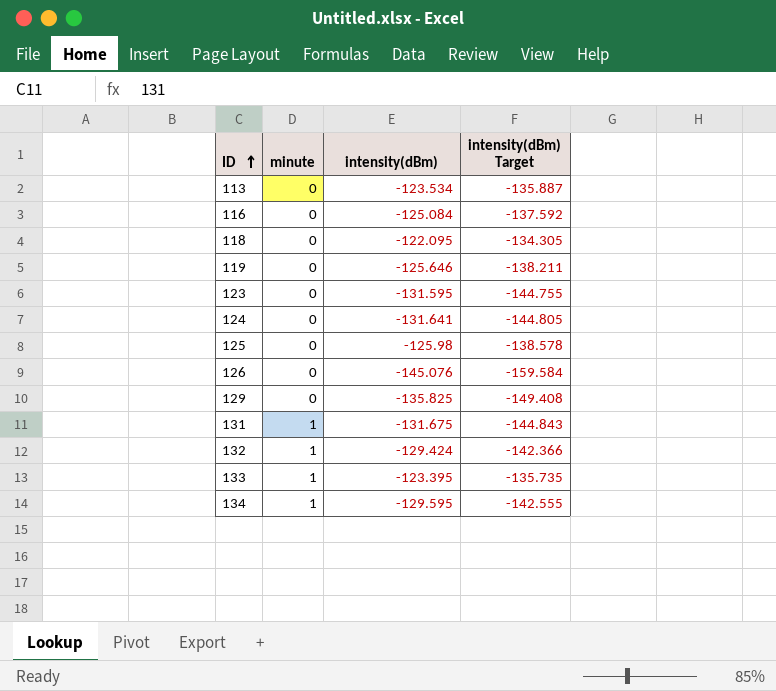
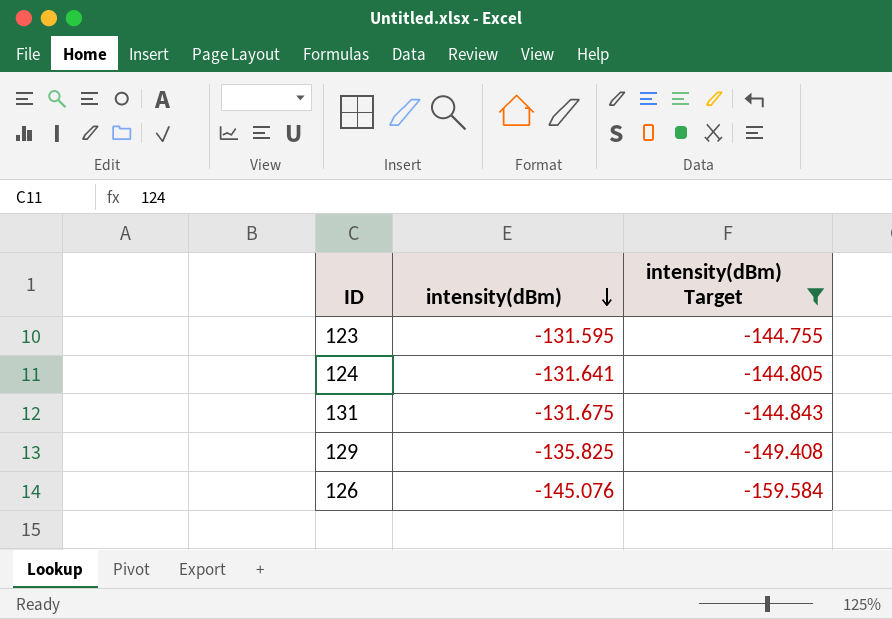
filter: none -> intensity(dBm) Target <= -144.755
row order: ID ascending -> intensity(dBm) descending
column minute | position: 2 -> none

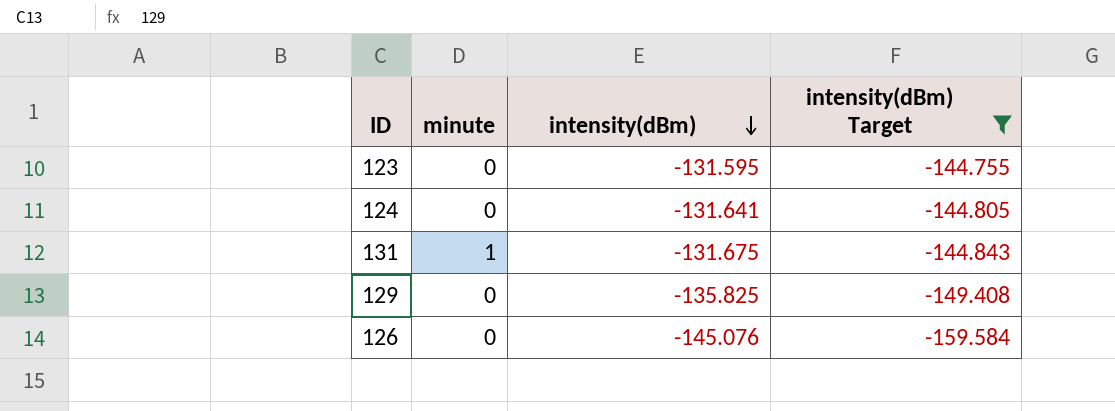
column minute | position: none -> 2

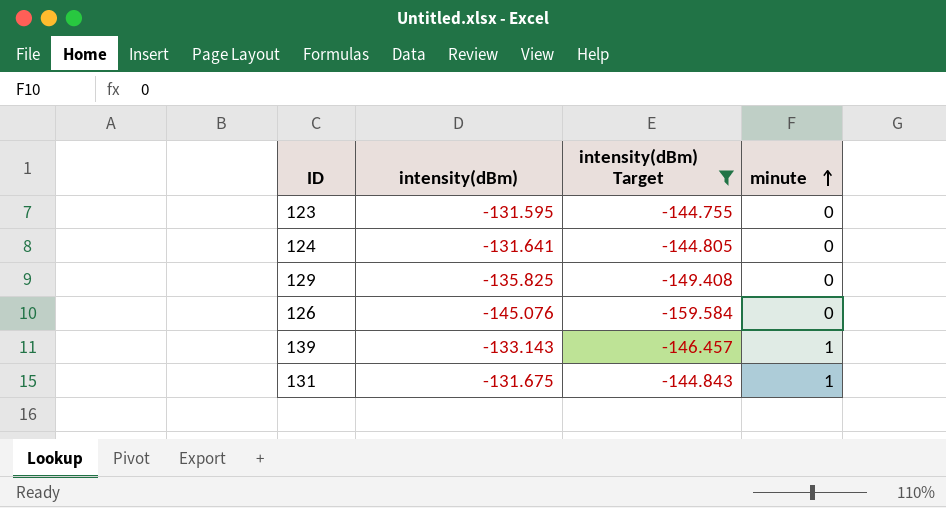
row order: intensity(dBm) descending -> minute ascending
column minute | position: 2 -> 4
row 139: none -> -133.143 | -146.457 | 1

